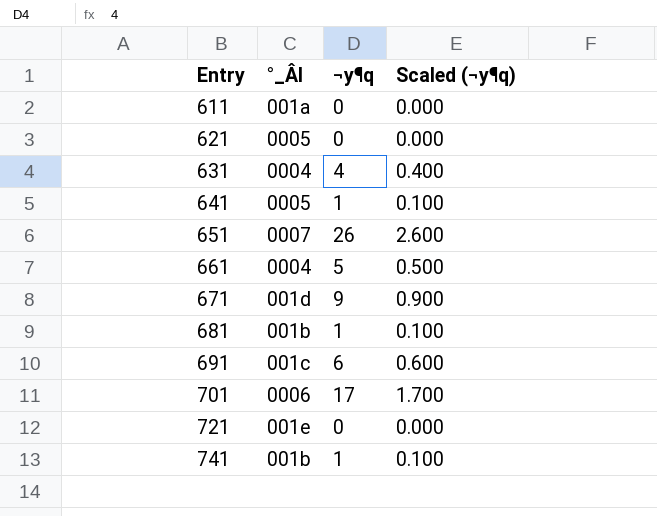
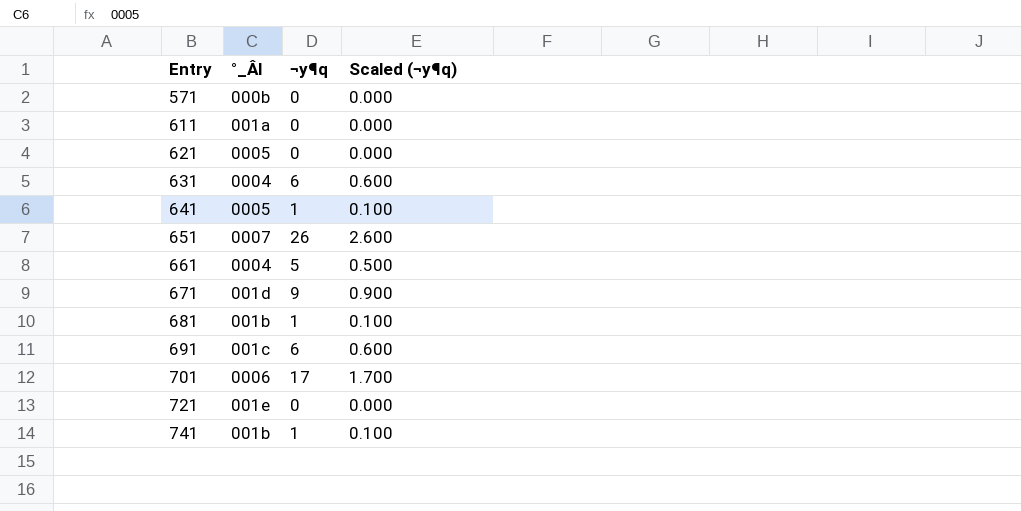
row 571: none -> 000b | 0 | 0.000
631 | ¬y¶q: 4 -> 6
631 | Scaled (¬y¶q): 0.400 -> 0.600

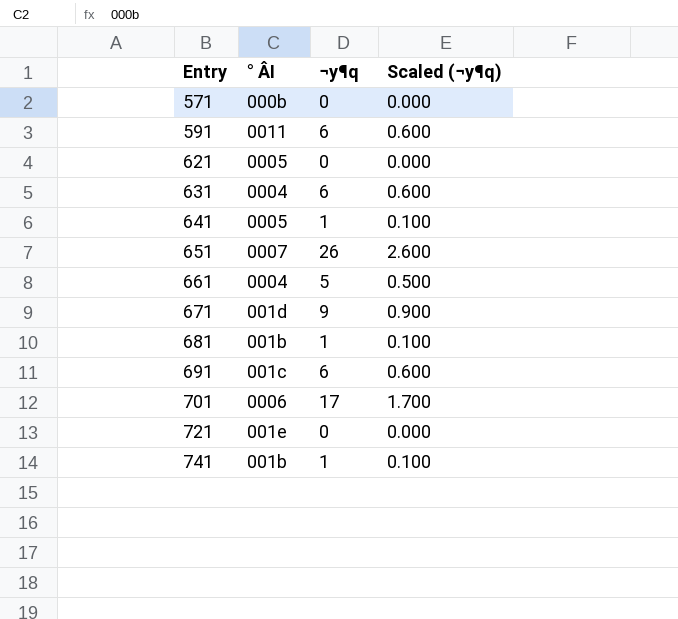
column name: °_ÂI -> ° ÂI
row 611: 001a | 0 | 0.000 -> none
row 591: none -> 0011 | 6 | 0.600

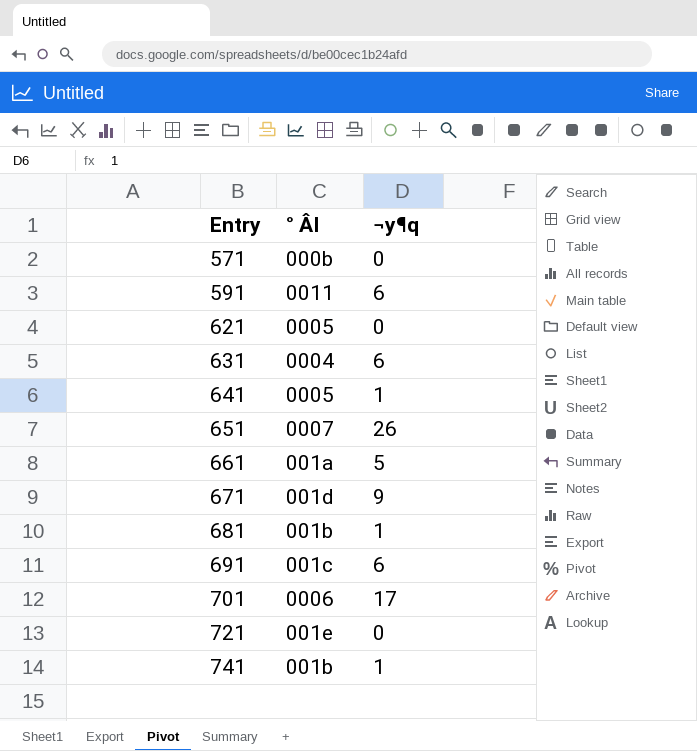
column Scaled (¬y¶q) | formula: [¬y¶q] * 0.1 -> none
661 | ° ÂI: 0004 -> 001a

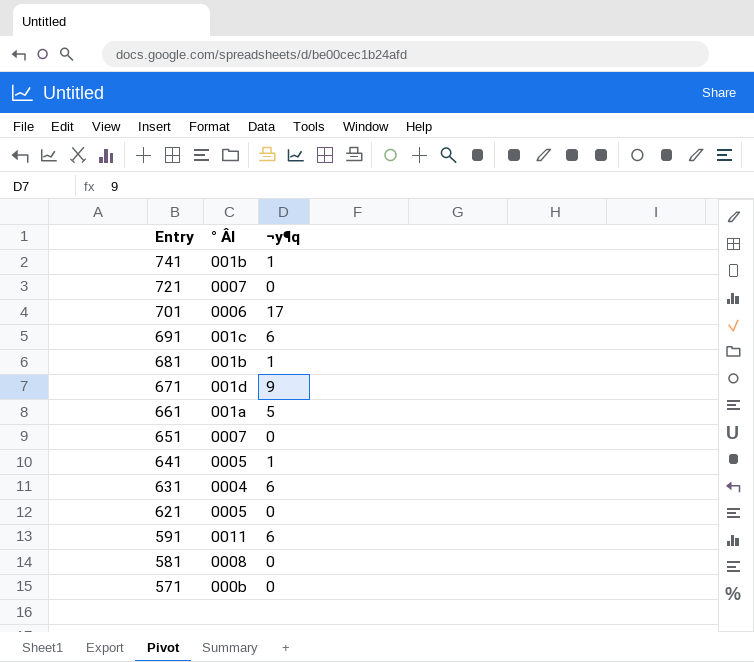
row order: Entry ascending -> Entry descending
721 | ° ÂI: 001e -> 0007
651 | ¬y¶q: 26 -> 0
row 581: none -> 0008 | 0

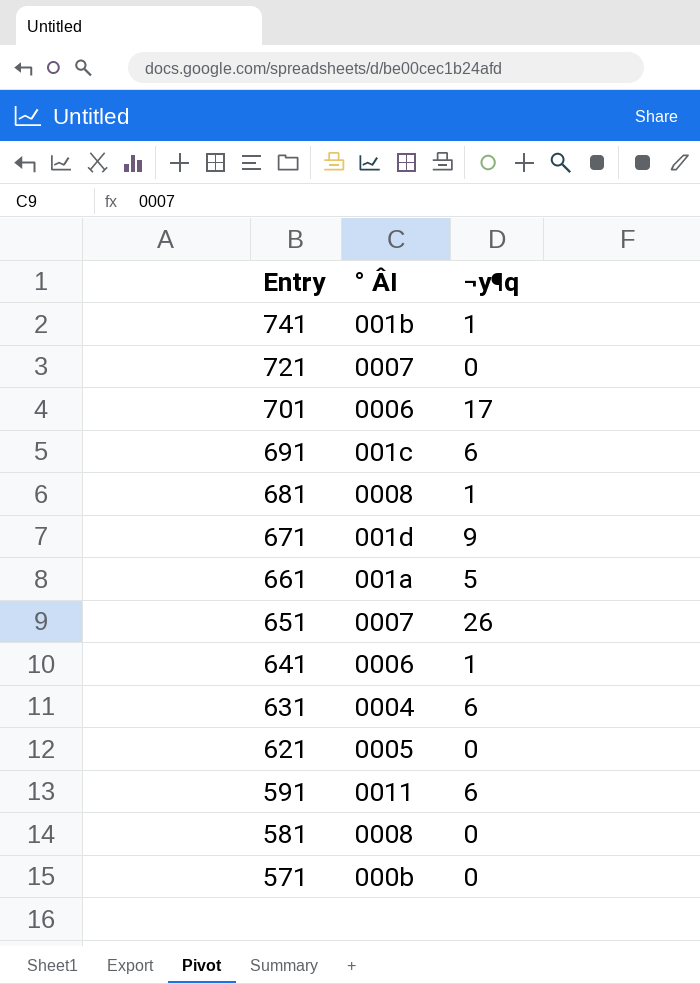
681 | ° ÂI: 001b -> 0008
651 | ¬y¶q: 0 -> 26
641 | ° ÂI: 0005 -> 0006

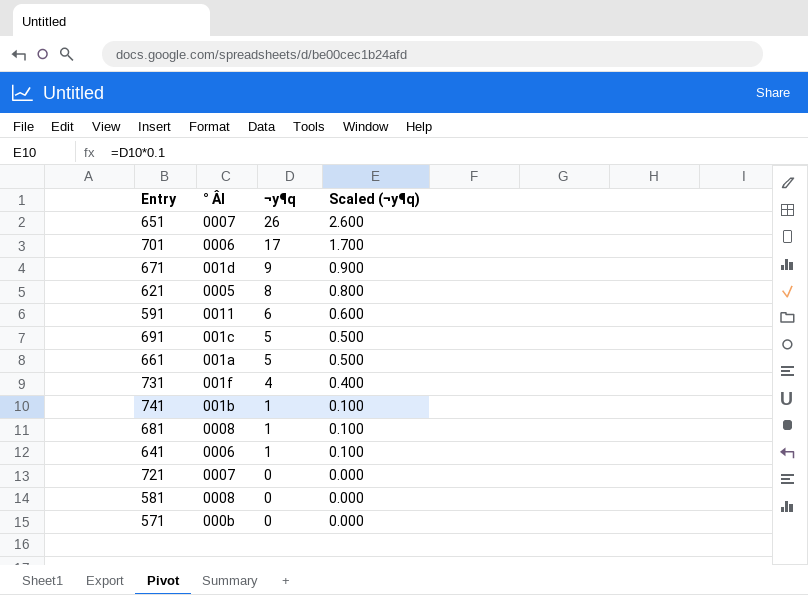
row order: Entry descending -> ¬y¶q descending
column Scaled (¬y¶q) | formula: none -> [¬y¶q] * 0.1
row 631: 0004 | 6 -> none
621 | ¬y¶q: 0 -> 8
691 | ¬y¶q: 6 -> 5
row 731: none -> 001f | 4 | 0.400

